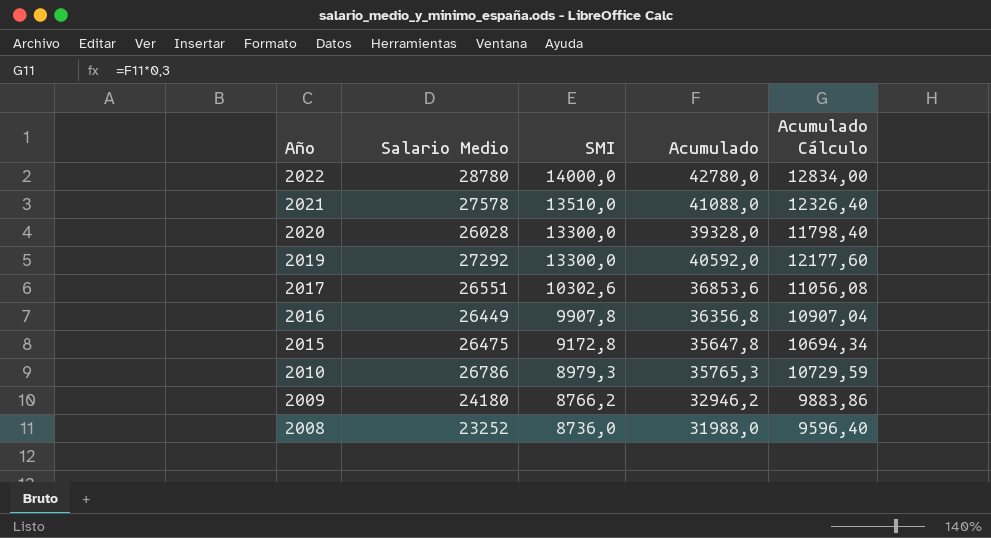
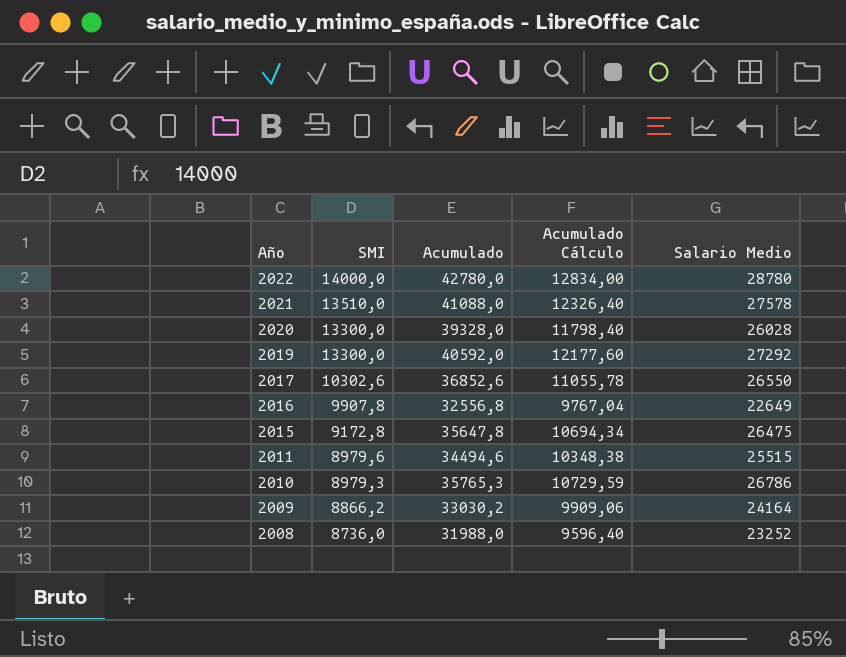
column Salario Medio | position: 2 -> 5
2017 | Acumulado: 36853,6 -> 36852,6
2017 | Acumulado Cálculo: 11056,08 -> 11055,78
2017 | Salario Medio: 26551 -> 26550
2016 | Acumulado: 36356,8 -> 32556,8
2016 | Acumulado Cálculo: 10907,04 -> 9767,04
2016 | Salario Medio: 26449 -> 22649
row 2011: none -> 8979,6 | 34494,6 | 10348,38 | 25515
2009 | SMI: 8766,2 -> 8866,2
2009 | Acumulado: 32946,2 -> 33030,2
2009 | Acumulado Cálculo: 9883,86 -> 9909,06
2009 | Salario Medio: 24180 -> 24164

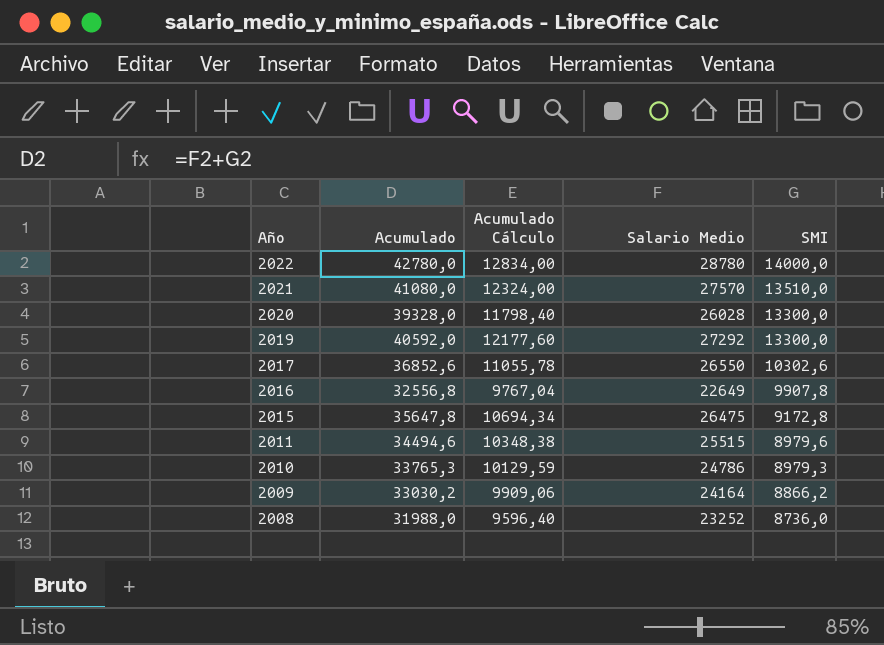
column SMI | position: 2 -> 5
2021 | Acumulado: 41088,0 -> 41080,0
2021 | Acumulado Cálculo: 12326,40 -> 12324,00
2021 | Salario Medio: 27578 -> 27570
2010 | Acumulado: 35765,3 -> 33765,3
2010 | Acumulado Cálculo: 10729,59 -> 10129,59
2010 | Salario Medio: 26786 -> 24786

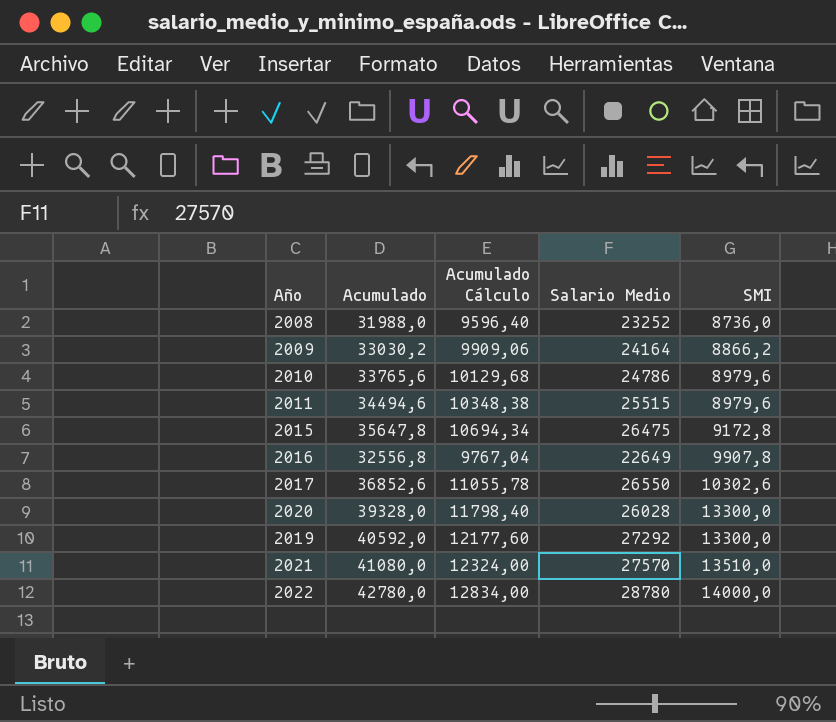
row order: Año descending -> SMI ascending
2010 | Acumulado: 33765,3 -> 33765,6
2010 | Acumulado Cálculo: 10129,59 -> 10129,68
2010 | SMI: 8979,3 -> 8979,6

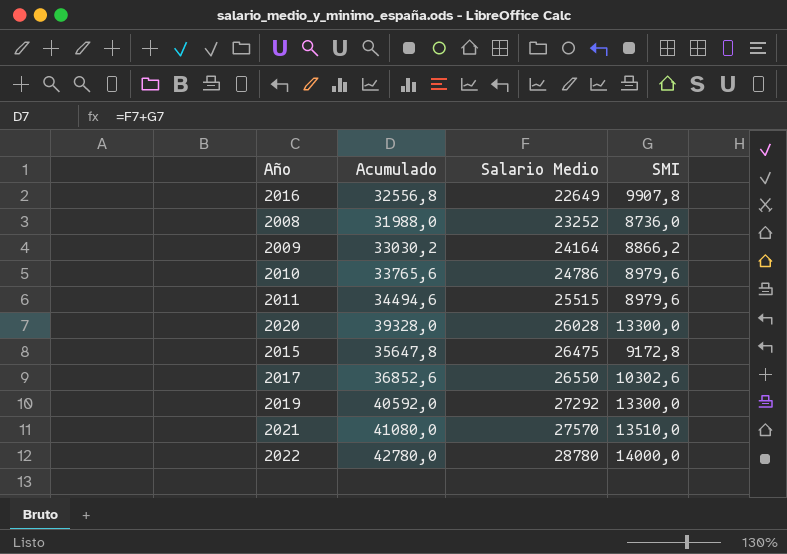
row order: SMI ascending -> Salario Medio ascending
column Acumulado Cálculo | formula: [Acumulado] * 0,3 -> none

